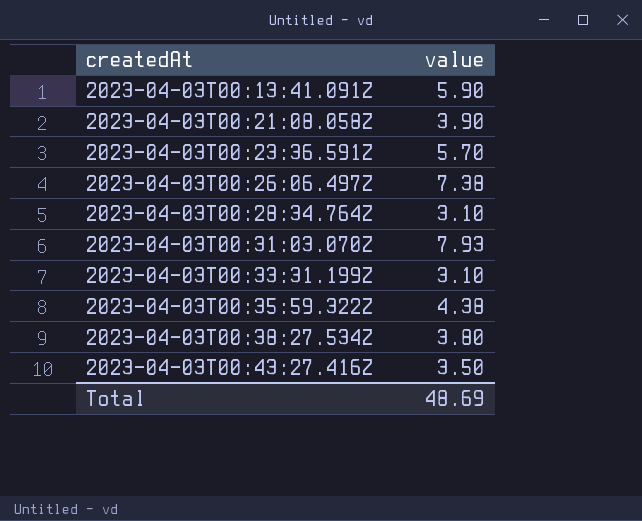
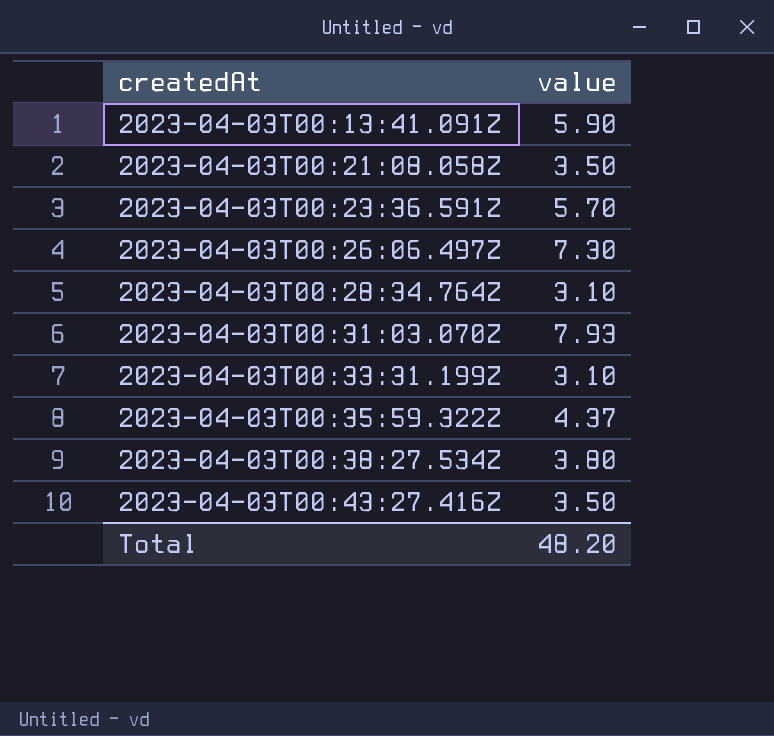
2023-04-03T00:21:08.058Z | value: 3.90 -> 3.50
2023-04-03T00:26:06.497Z | value: 7.38 -> 7.30
2023-04-03T00:35:59.322Z | value: 4.38 -> 4.37
Total | value: 48.69 -> 48.20

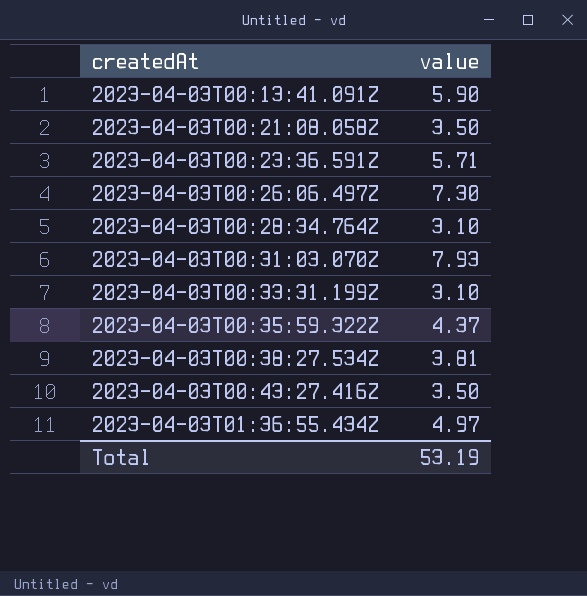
2023-04-03T00:23:36.591Z | value: 5.70 -> 5.71
2023-04-03T00:38:27.534Z | value: 3.80 -> 3.81
row 2023-04-03T01:36:55.434Z: none -> 4.97
Total | value: 48.20 -> 53.19

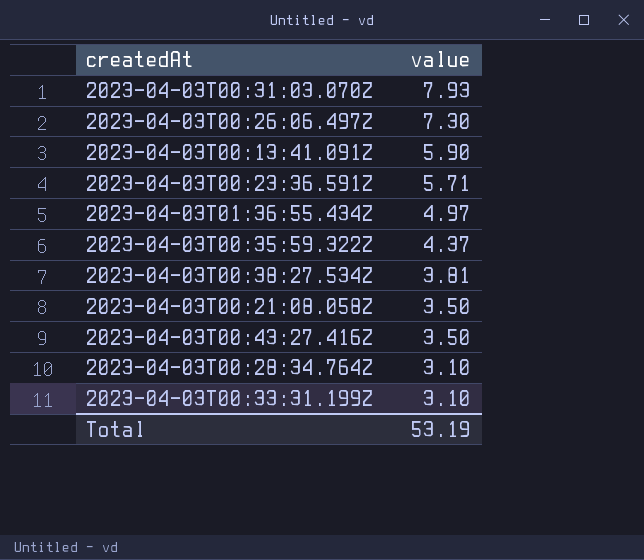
row order: createdAt ascending -> value descending

